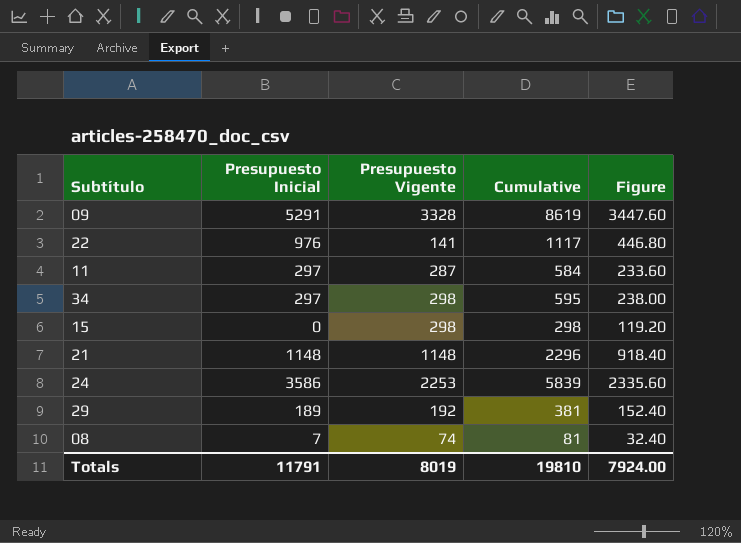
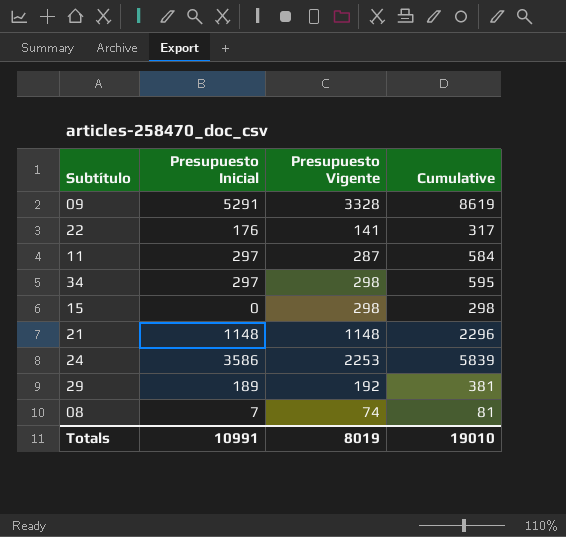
column Figure | formula: [Cumulative] * 0.4 -> none
22 | Presupuesto Inicial: 976 -> 176
22 | Cumulative: 1117 -> 317
Totals | Presupuesto Inicial: 11791 -> 10991
Totals | Cumulative: 19810 -> 19010

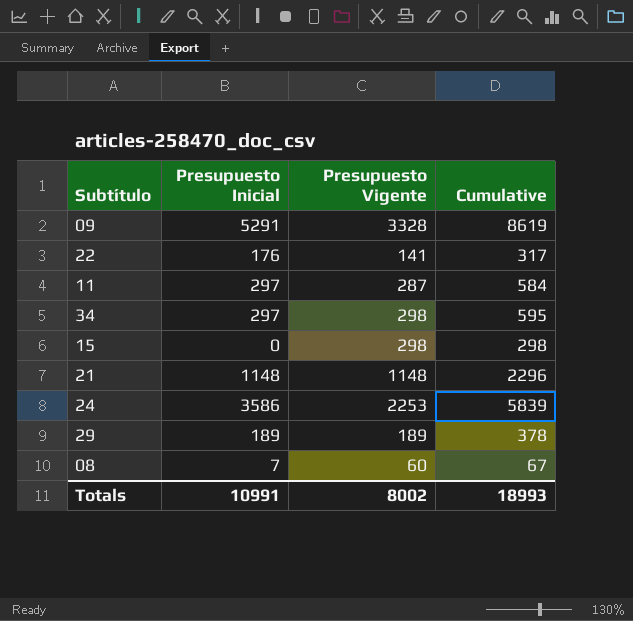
29 | Presupuesto Vigente: 192 -> 189
29 | Cumulative: 381 -> 378
08 | Presupuesto Vigente: 74 -> 60
08 | Cumulative: 81 -> 67
Totals | Presupuesto Vigente: 8019 -> 8002
Totals | Cumulative: 19010 -> 18993

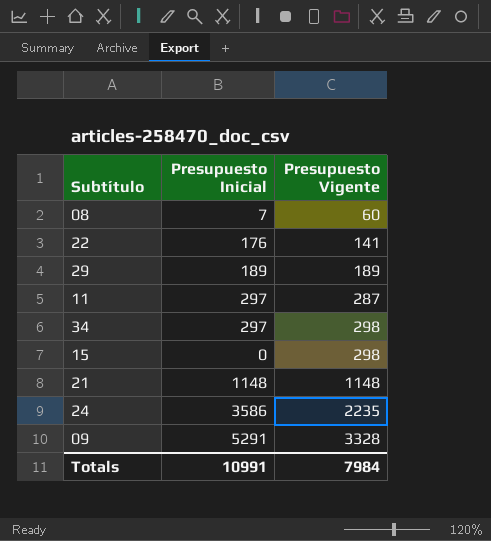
row order: none -> Presupuesto Vigente ascending
column Cumulative | formula: [Presupuesto Inicial] + [Presupuesto Vigente] -> none
24 | Presupuesto Vigente: 2253 -> 2235
Totals | Presupuesto Vigente: 8002 -> 7984

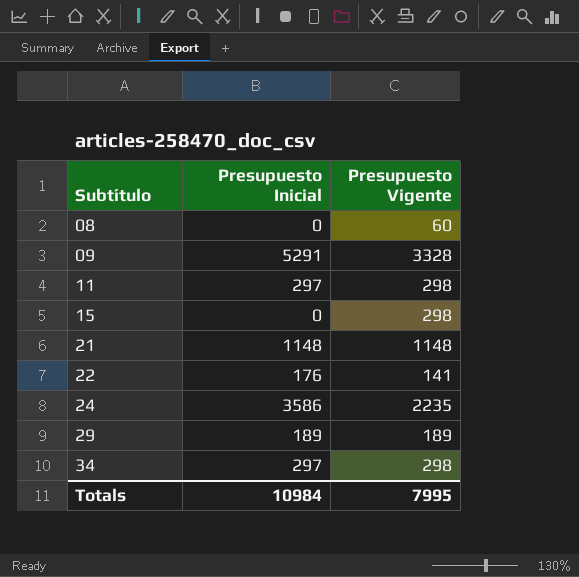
row order: Presupuesto Vigente ascending -> Subtítulo ascending
08 | Presupuesto Inicial: 7 -> 0
11 | Presupuesto Vigente: 287 -> 298
Totals | Presupuesto Inicial: 10991 -> 10984
Totals | Presupuesto Vigente: 7984 -> 7995

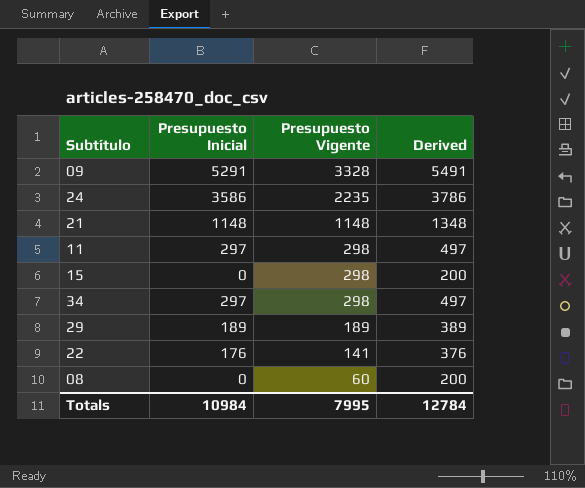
row order: Subtítulo ascending -> Presupuesto Vigente descending
column Derived | formula: none -> [Presupuesto Inicial] + 200

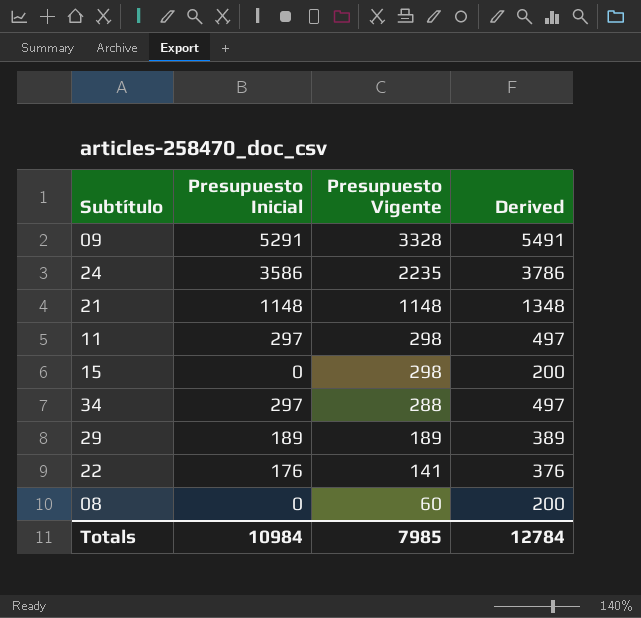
34 | Presupuesto Vigente: 298 -> 288
Totals | Presupuesto Vigente: 7995 -> 7985

